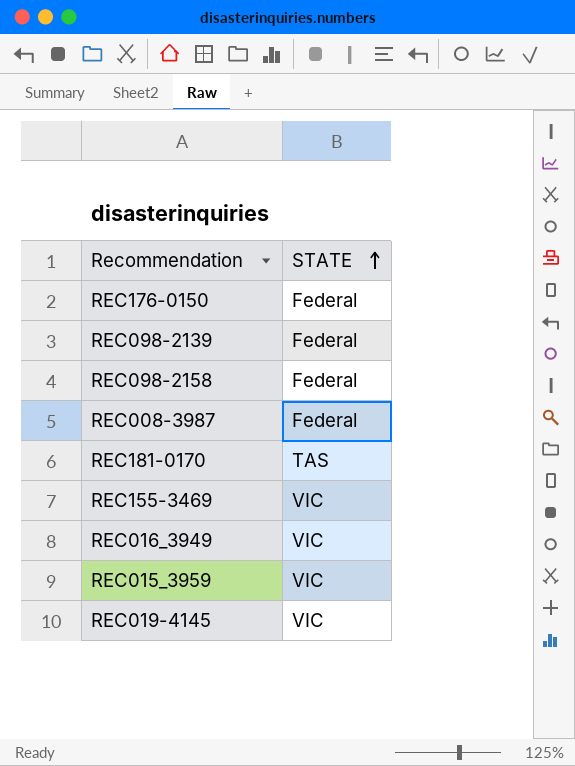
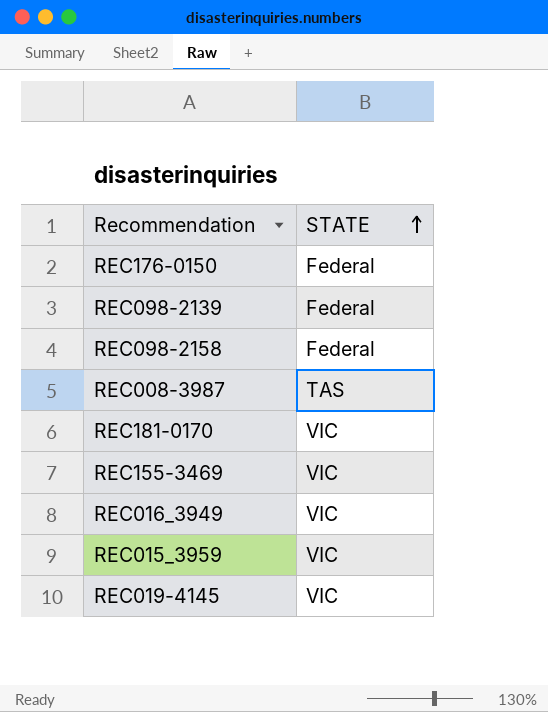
REC008-3987 | STATE: Federal -> TAS
REC181-0170 | STATE: TAS -> VIC

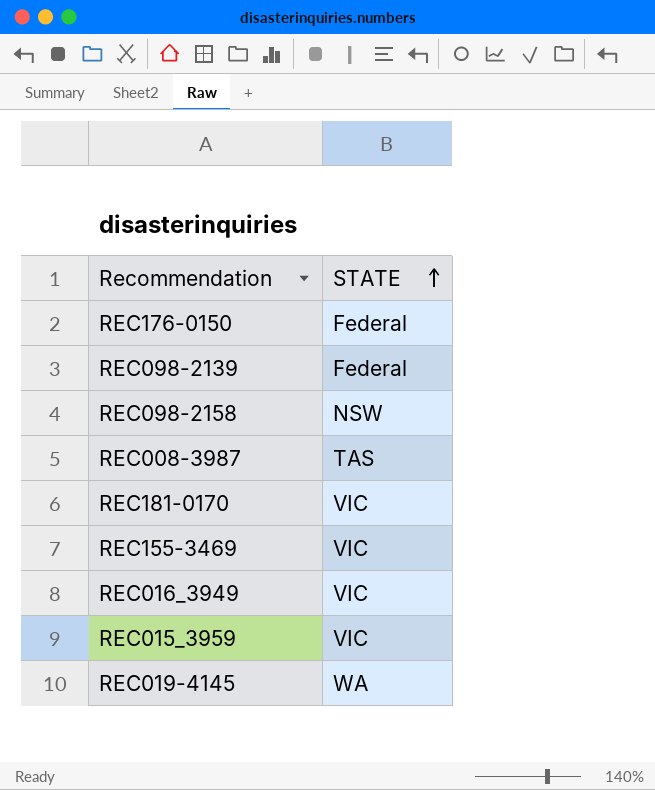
REC098-2158 | STATE: Federal -> NSW
REC019-4145 | STATE: VIC -> WA

